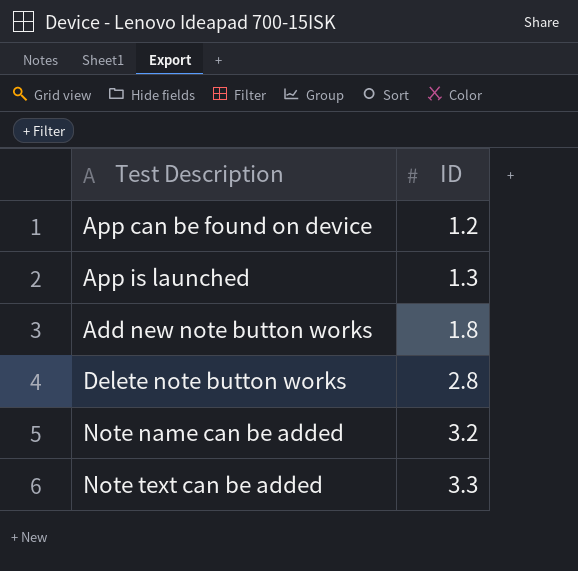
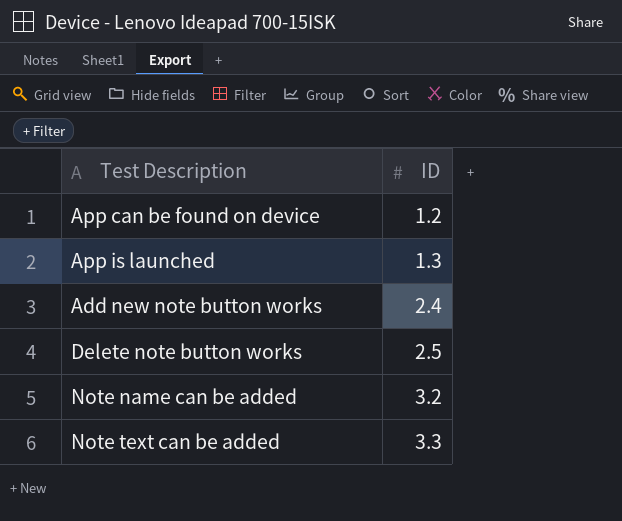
Add new note button works | ID: 1.8 -> 2.4
Delete note button works | ID: 2.8 -> 2.5

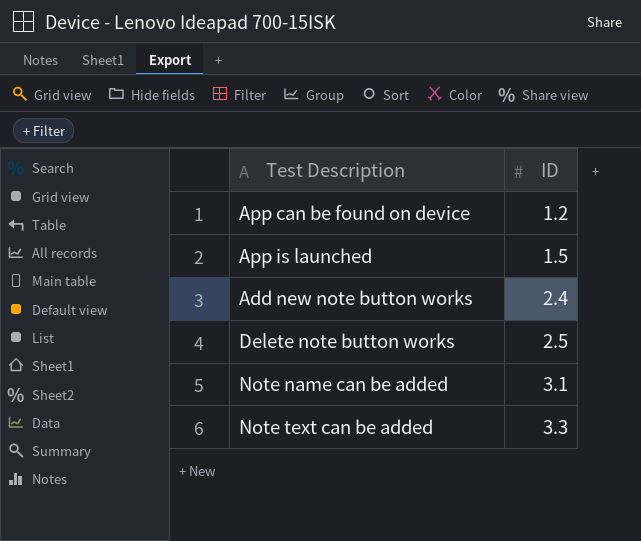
App is launched | ID: 1.3 -> 1.5
Note name can be added | ID: 3.2 -> 3.1

